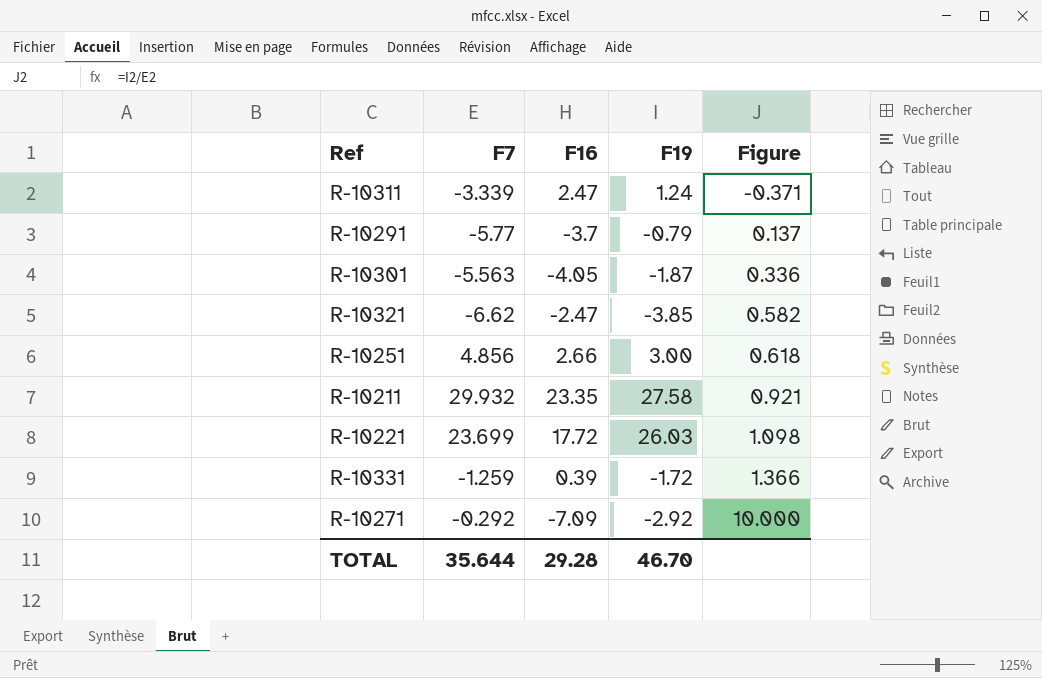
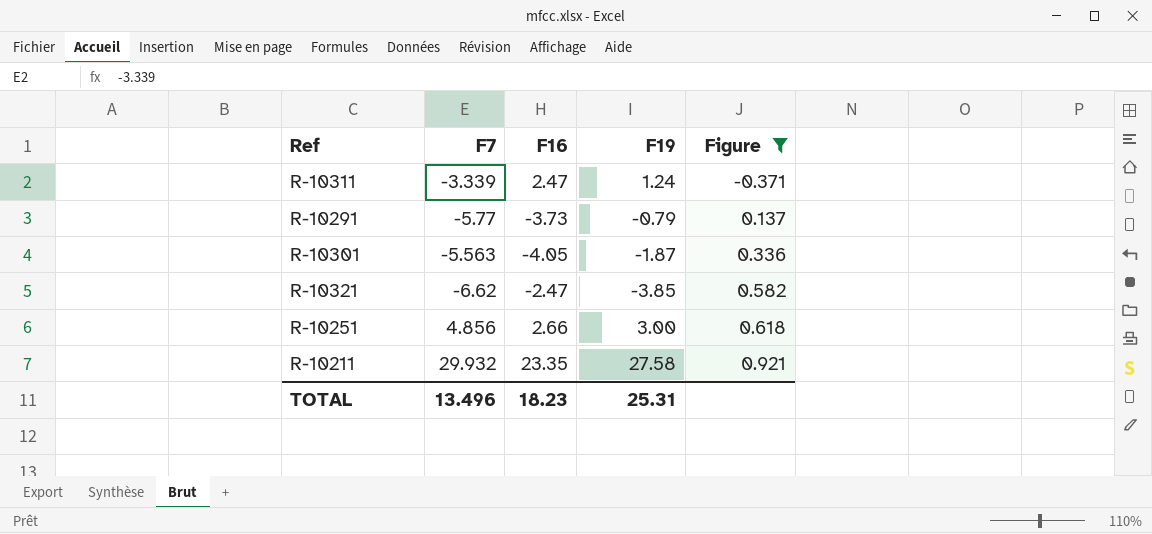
filter: none -> Figure <= 0.921
R-10291 | F16: -3.7 -> -3.73
TOTAL | F7: 35.644 -> 13.496
TOTAL | F16: 29.28 -> 18.23
TOTAL | F19: 46.70 -> 25.31

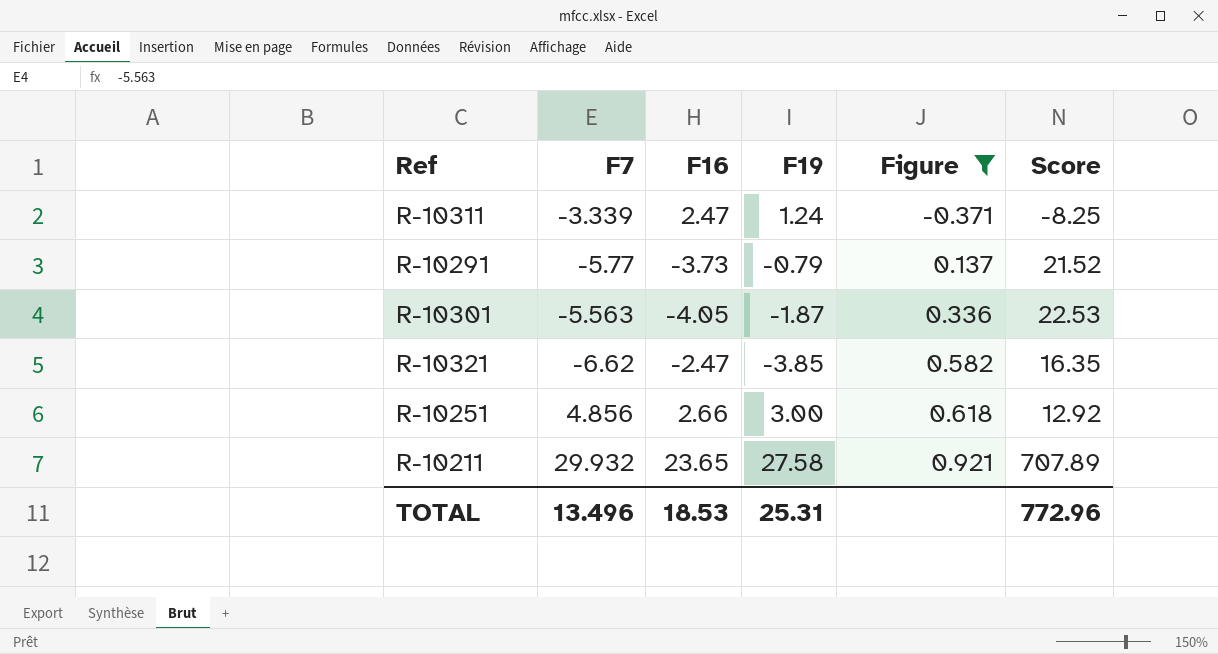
column Score | formula: none -> [F7] * [F16]
R-10211 | F16: 23.35 -> 23.65
TOTAL | F16: 18.23 -> 18.53

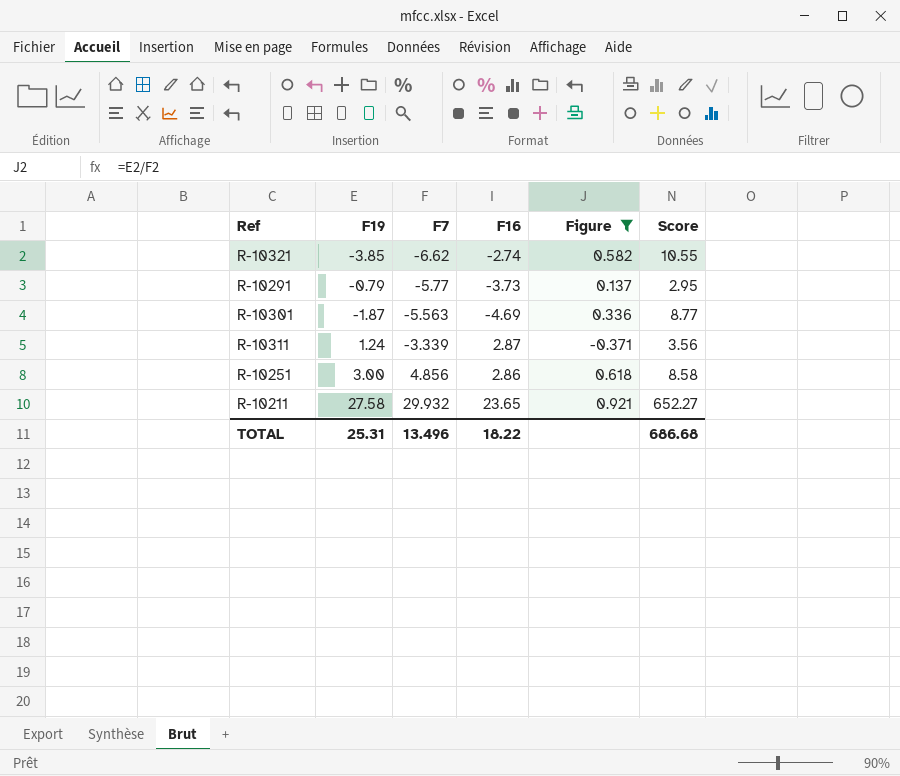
row order: Figure ascending -> F7 ascending
column F19 | position: 4 -> 2
column Score | formula: [F7] * [F16] -> [F19] * [F16]
R-10321 | F16: -2.47 -> -2.74
R-10301 | F16: -4.05 -> -4.69
R-10311 | F16: 2.47 -> 2.87
R-10251 | F16: 2.66 -> 2.86
TOTAL | F16: 18.53 -> 18.22
TOTAL | Score: 772.96 -> 686.68

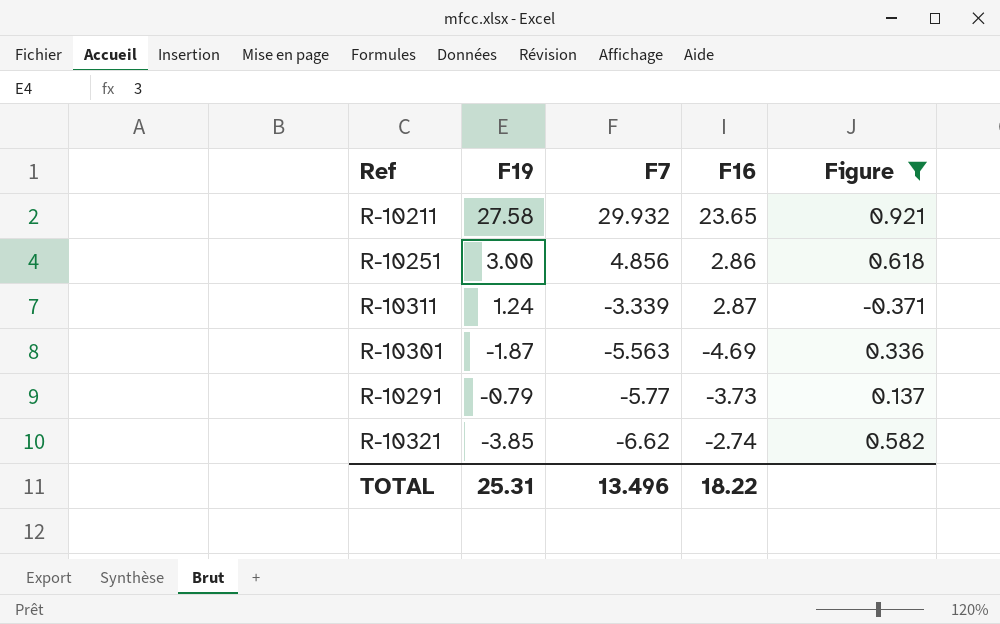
row order: F7 ascending -> F7 descending
column Score | formula: [F19] * [F16] -> none

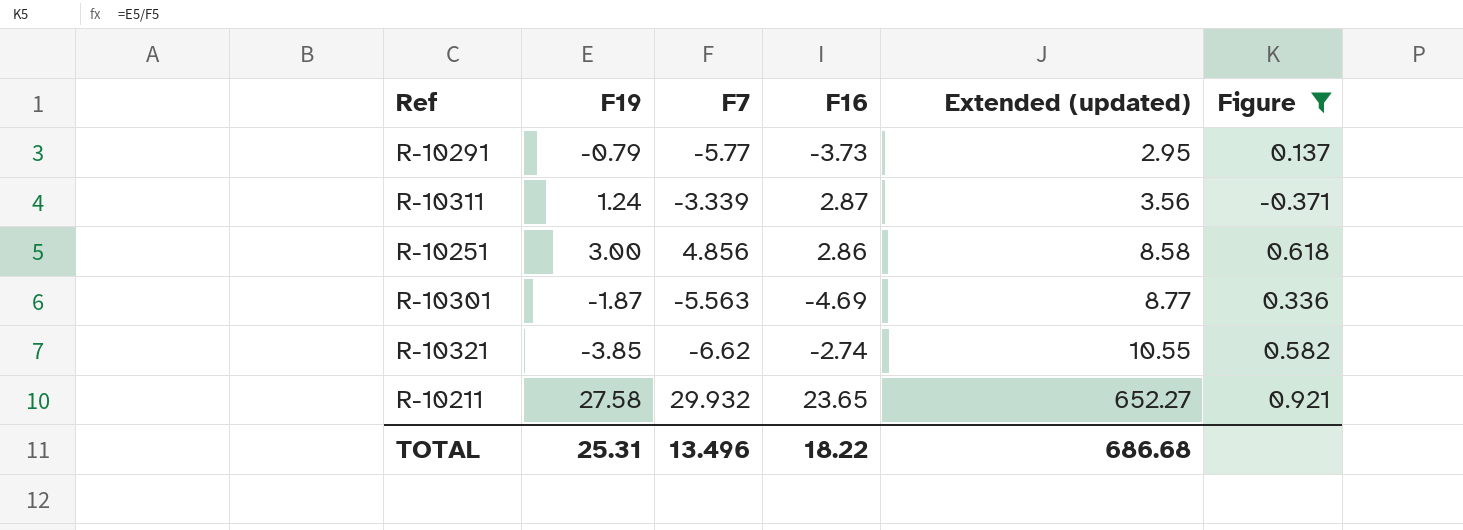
row order: F7 descending -> Extended (updated) ascending
column Extended (updated) | formula: none -> [F19] * [F16]

